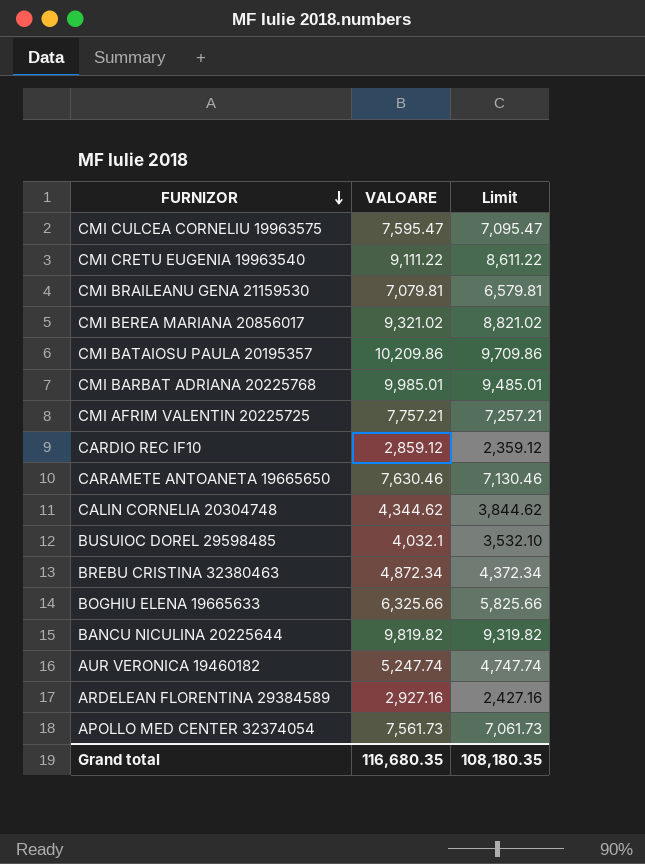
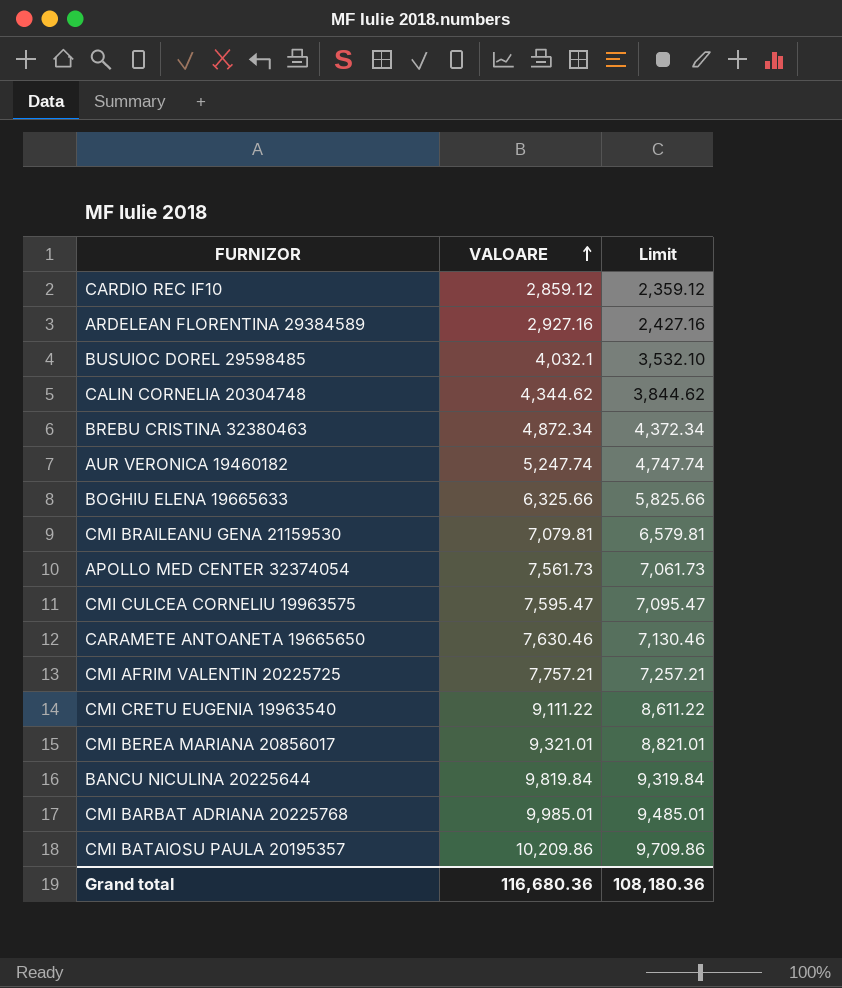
row order: FURNIZOR descending -> VALOARE ascending
CMI BEREA MARIANA 20856017 | VALOARE: 9,321.02 -> 9,321.01
CMI BEREA MARIANA 20856017 | Limit: 8,821.02 -> 8,821.01
BANCU NICULINA 20225644 | VALOARE: 9,819.82 -> 9,819.84
BANCU NICULINA 20225644 | Limit: 9,319.82 -> 9,319.84
Grand total | VALOARE: 116,680.35 -> 116,680.36
Grand total | Limit: 108,180.35 -> 108,180.36

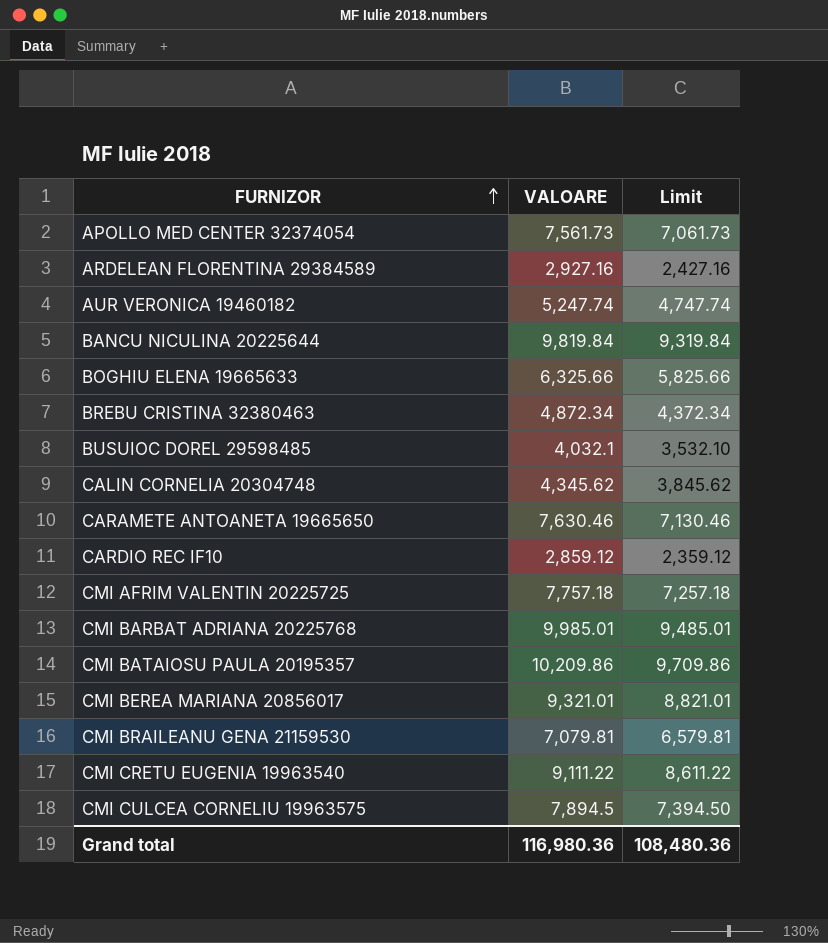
row order: VALOARE ascending -> FURNIZOR ascending
CALIN CORNELIA 20304748 | VALOARE: 4,344.62 -> 4,345.62
CALIN CORNELIA 20304748 | Limit: 3,844.62 -> 3,845.62
CMI AFRIM VALENTIN 20225725 | VALOARE: 7,757.21 -> 7,757.18
CMI AFRIM VALENTIN 20225725 | Limit: 7,257.21 -> 7,257.18
CMI CULCEA CORNELIU 19963575 | VALOARE: 7,595.47 -> 7,894.5
CMI CULCEA CORNELIU 19963575 | Limit: 7,095.47 -> 7,394.50
Grand total | VALOARE: 116,680.36 -> 116,980.36
Grand total | Limit: 108,180.36 -> 108,480.36

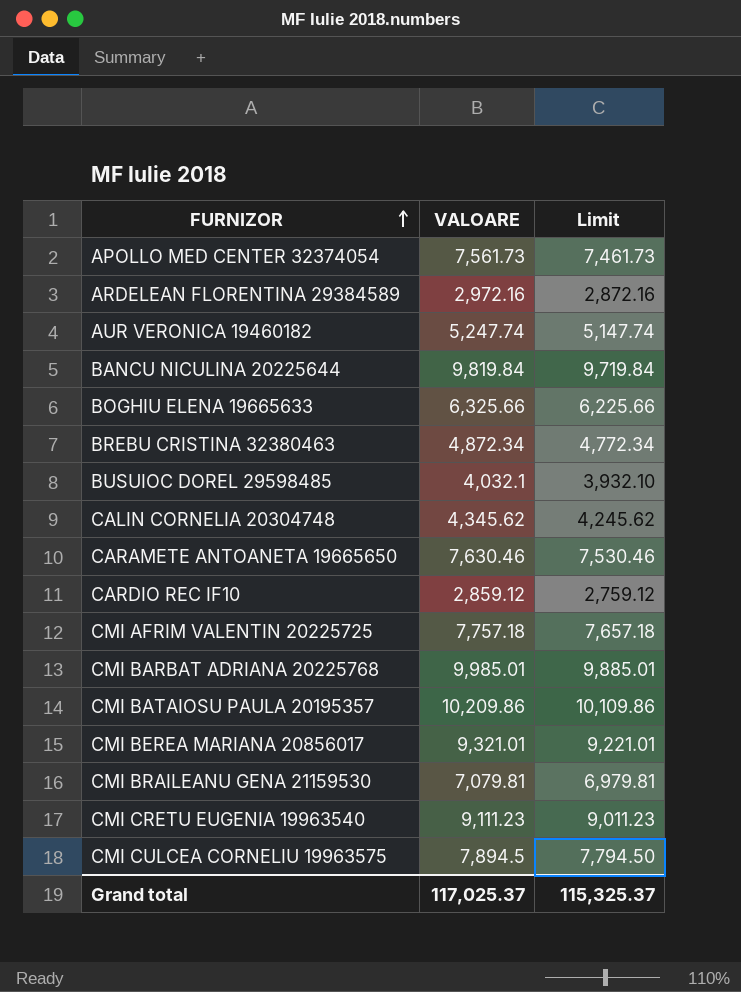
column Limit | formula: [VALOARE] - 500 -> [VALOARE] - 100
ARDELEAN FLORENTINA 29384589 | VALOARE: 2,927.16 -> 2,972.16
CMI CRETU EUGENIA 19963540 | VALOARE: 9,111.22 -> 9,111.23
Grand total | VALOARE: 116,980.36 -> 117,025.37
Grand total | Limit: 108,480.36 -> 115,325.37

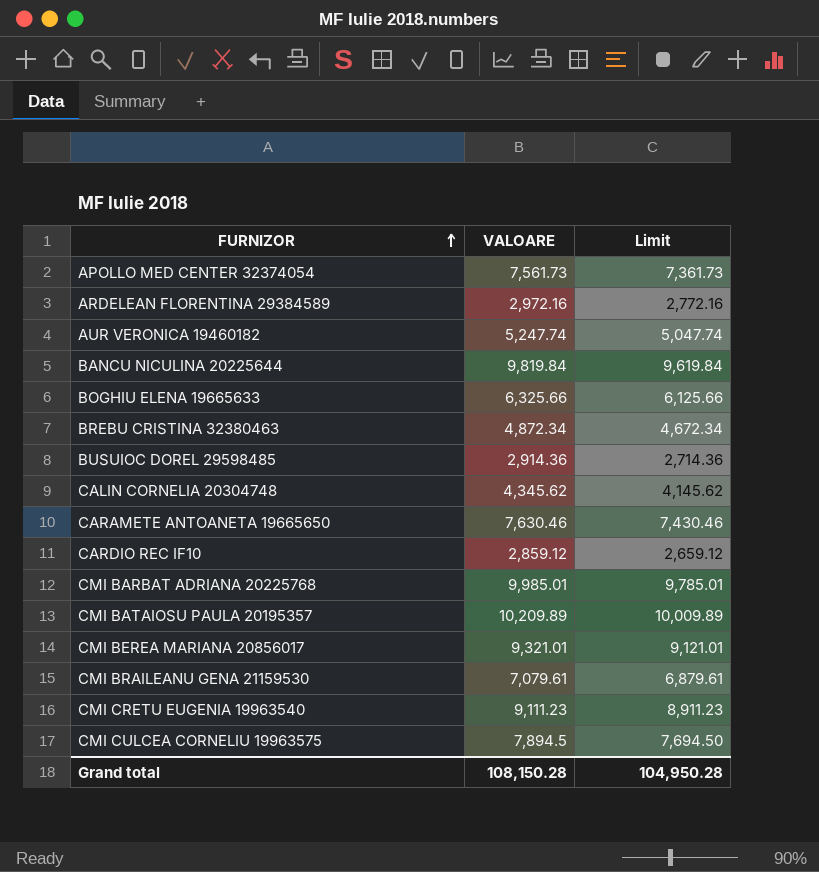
column Limit | formula: [VALOARE] - 100 -> [VALOARE] - 200
row CMI AFRIM VALENTIN 20225725: 7,757.18 | 7,657.18 -> none
BUSUIOC DOREL 29598485 | VALOARE: 4,032.1 -> 2,914.36
CMI BATAIOSU PAULA 20195357 | VALOARE: 10,209.86 -> 10,209.89
CMI BRAILEANU GENA 21159530 | VALOARE: 7,079.81 -> 7,079.61
Grand total | VALOARE: 117,025.37 -> 108,150.28
Grand total | Limit: 115,325.37 -> 104,950.28

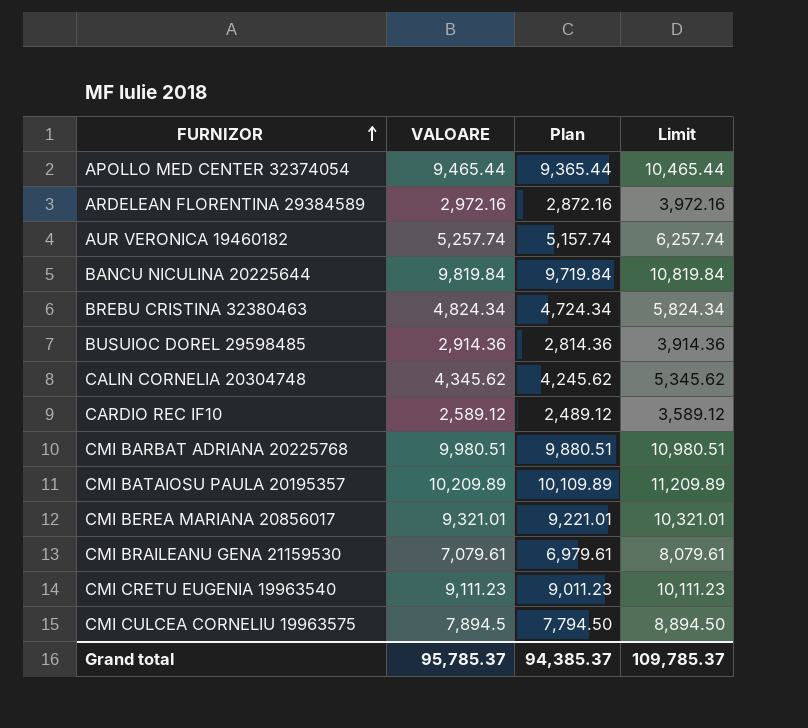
column Plan | formula: none -> [VALOARE] - 100
column Limit | formula: [VALOARE] - 200 -> [VALOARE] + 1000
row BOGHIU ELENA 19665633: 6,325.66 | 6,125.66 -> none
row CARAMETE ANTOANETA 19665650: 7,630.46 | 7,430.46 -> none
APOLLO MED CENTER 32374054 | VALOARE: 7,561.73 -> 9,465.44
AUR VERONICA 19460182 | VALOARE: 5,247.74 -> 5,257.74
BREBU CRISTINA 32380463 | VALOARE: 4,872.34 -> 4,824.34
CARDIO REC IF10 | VALOARE: 2,859.12 -> 2,589.12
CMI BARBAT ADRIANA 20225768 | VALOARE: 9,985.01 -> 9,980.51
Grand total | VALOARE: 108,150.28 -> 95,785.37
Grand total | Limit: 104,950.28 -> 109,785.37

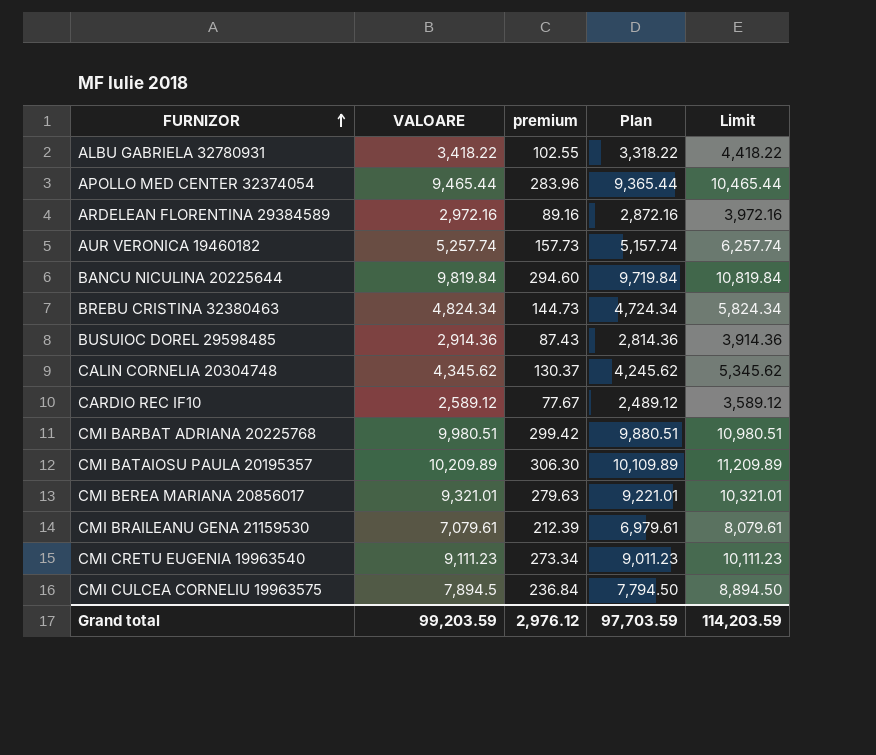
column premium | formula: none -> [VALOARE] * 0.03
row ALBU GABRIELA 32780931: none -> 3,418.22 | 102.55 | 3,318.22 | 4,418.22
Grand total | VALOARE: 95,785.37 -> 99,203.59
Grand total | Plan: 94,385.37 -> 97,703.59
Grand total | Limit: 109,785.37 -> 114,203.59

